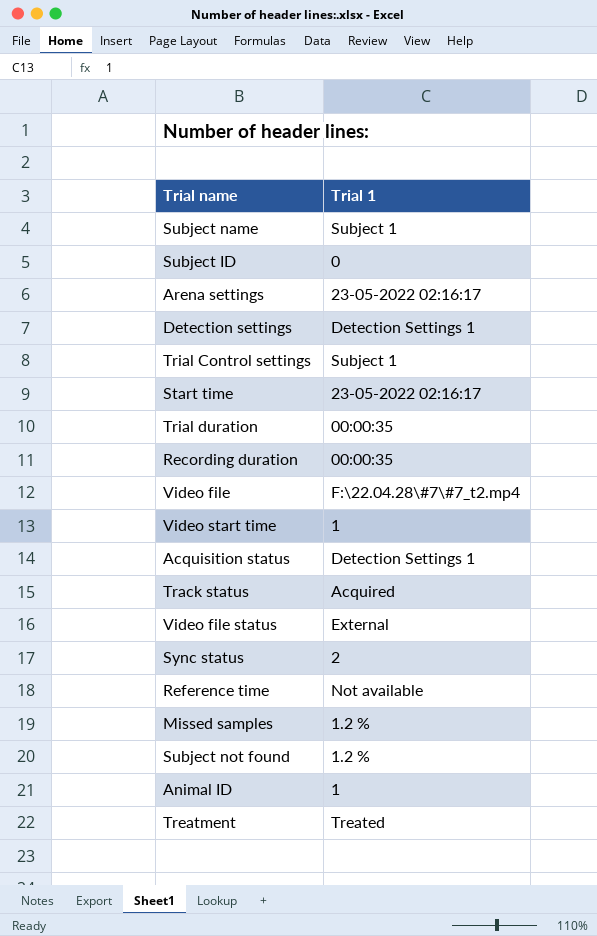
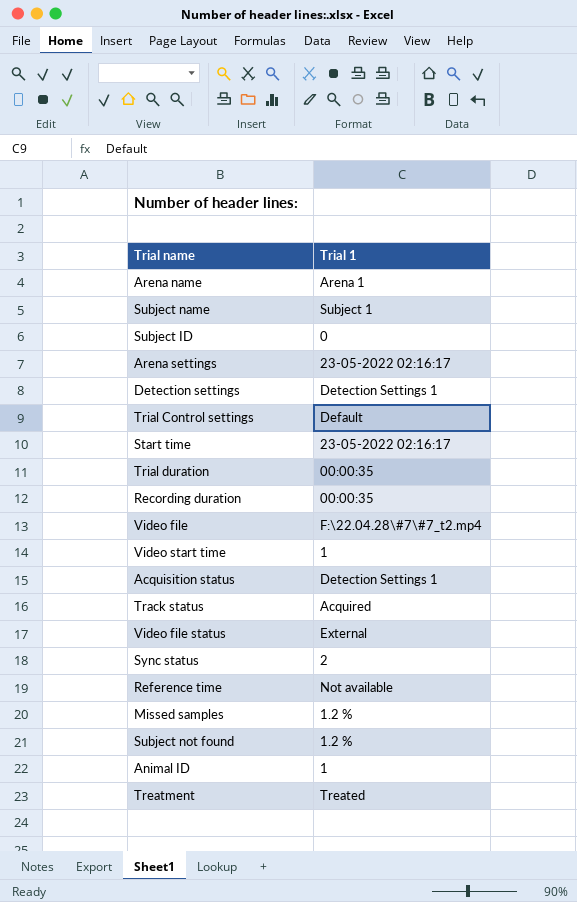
row Arena name: none -> Arena 1
Trial Control settings | Trial 1: Subject 1 -> Default

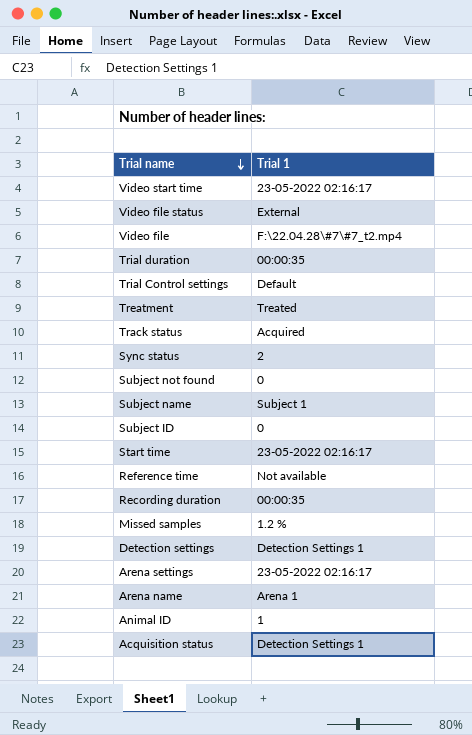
row order: none -> Trial name descending
Video start time | Trial 1: 1 -> 23-05-2022 02:16:17
Subject not found | Trial 1: 1.2 % -> 0

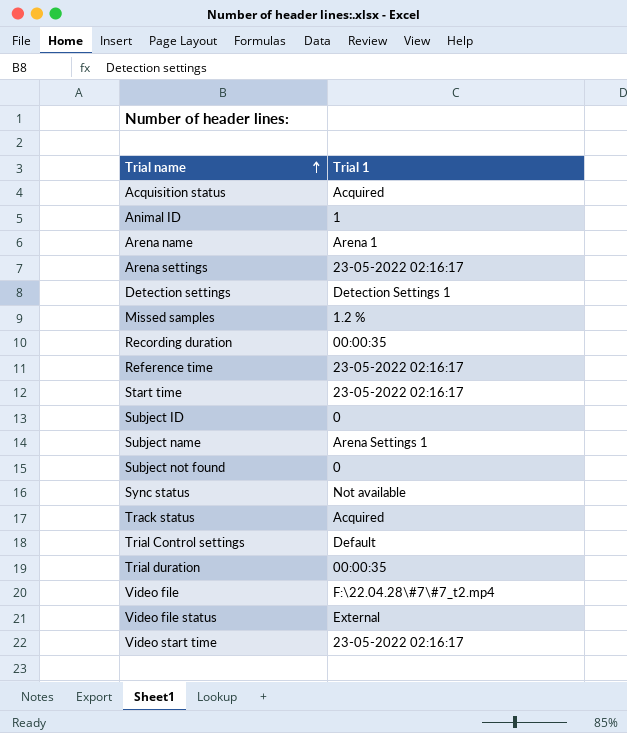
row order: Trial name descending -> Trial name ascending
row Treatment: Treated -> none
Acquisition status | Trial 1: Detection Settings 1 -> Acquired
Reference time | Trial 1: Not available -> 23-05-2022 02:16:17
Subject name | Trial 1: Subject 1 -> Arena Settings 1
Sync status | Trial 1: 2 -> Not available

